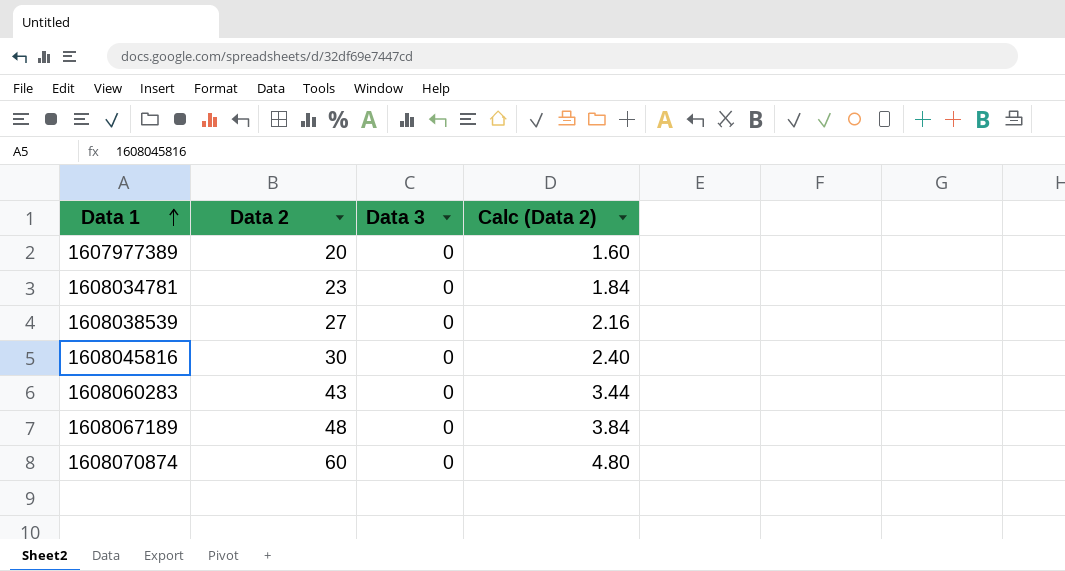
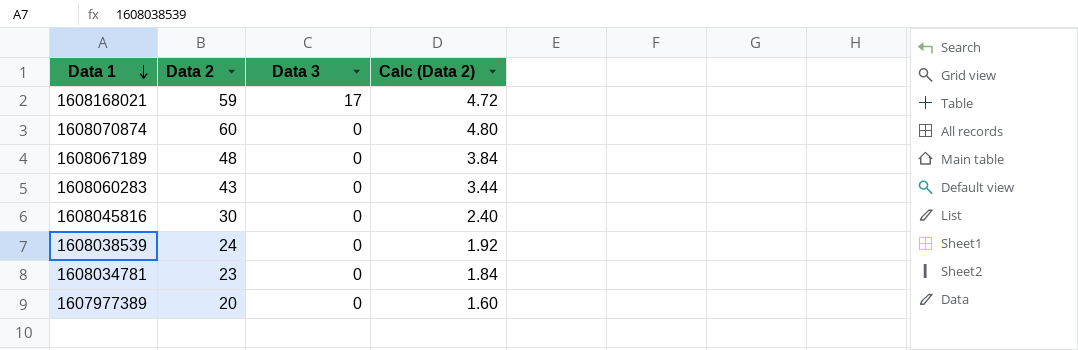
row order: Data 1 ascending -> Data 1 descending
row 1608168021: none -> 59 | 17 | 4.72
1608038539 | Data 2: 27 -> 24
1608038539 | Calc (Data 2): 2.16 -> 1.92

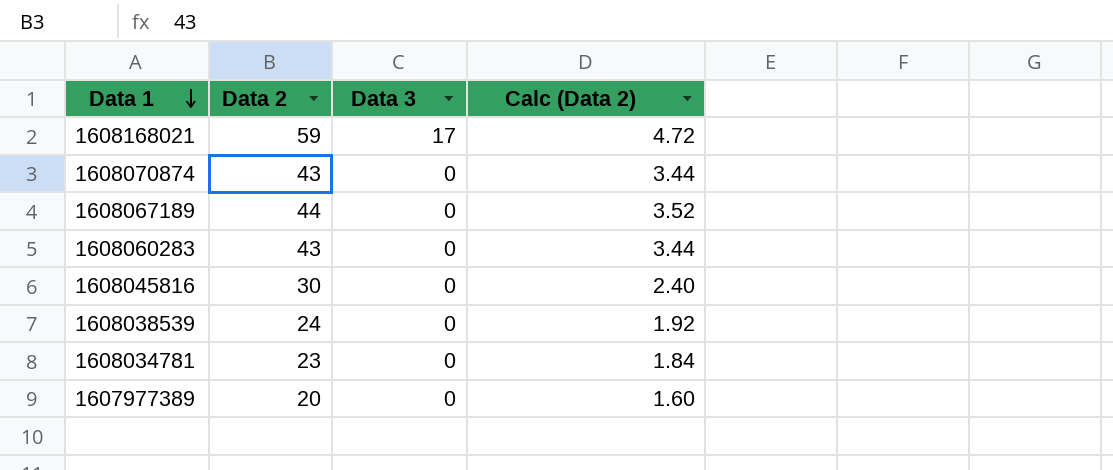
1608070874 | Data 2: 60 -> 43
1608070874 | Calc (Data 2): 4.80 -> 3.44
1608067189 | Data 2: 48 -> 44
1608067189 | Calc (Data 2): 3.84 -> 3.52

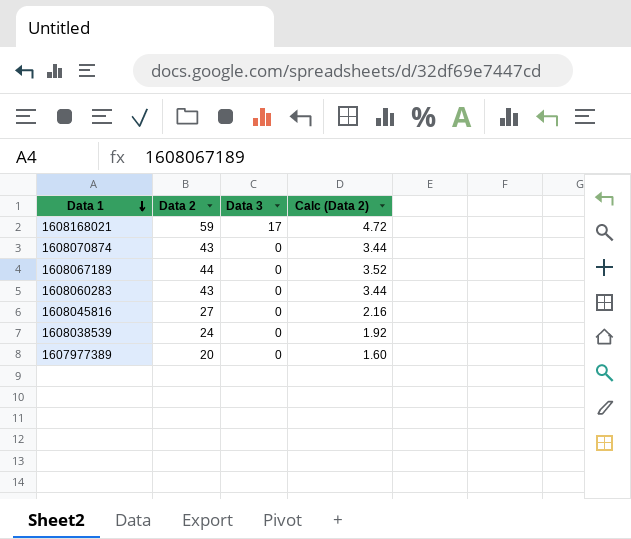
row 1608034781: 23 | 0 | 1.84 -> none
1608045816 | Data 2: 30 -> 27
1608045816 | Calc (Data 2): 2.40 -> 2.16

